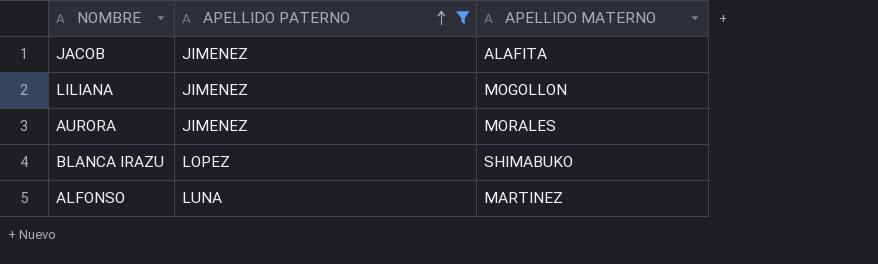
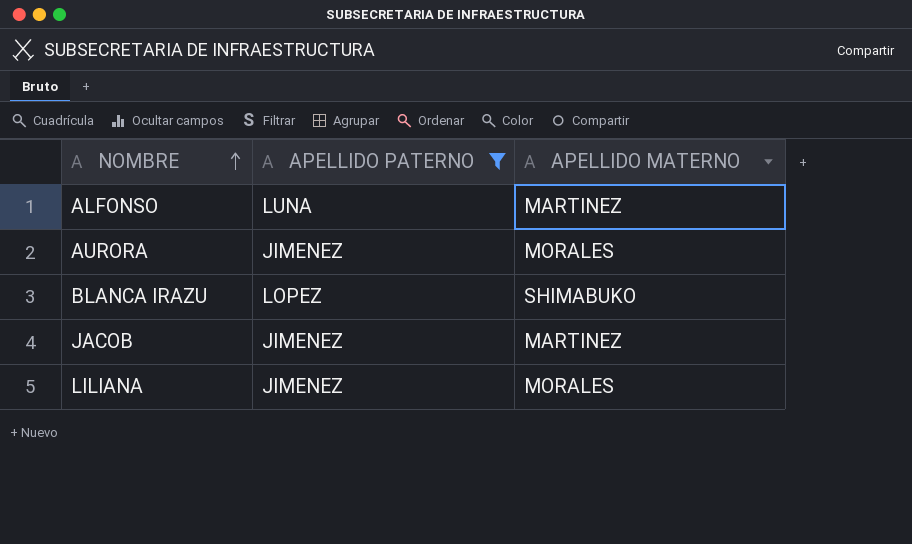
row order: APELLIDO PATERNO ascending -> NOMBRE ascending
JACOB | APELLIDO MATERNO: ALAFITA -> MARTINEZ
LILIANA | APELLIDO MATERNO: MOGOLLON -> MORALES

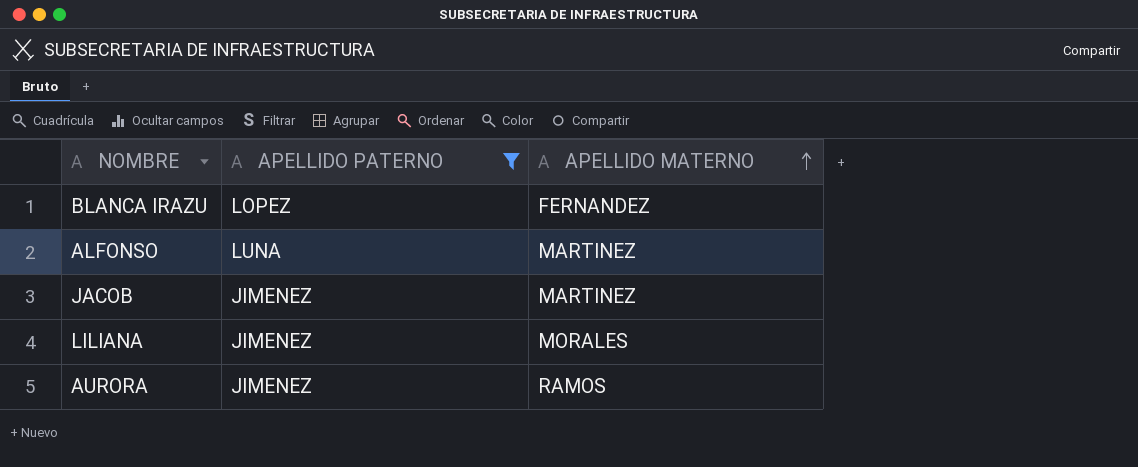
row order: NOMBRE ascending -> APELLIDO MATERNO ascending
BLANCA IRAZU | APELLIDO MATERNO: SHIMABUKO -> FERNANDEZ
AURORA | APELLIDO MATERNO: MORALES -> RAMOS

